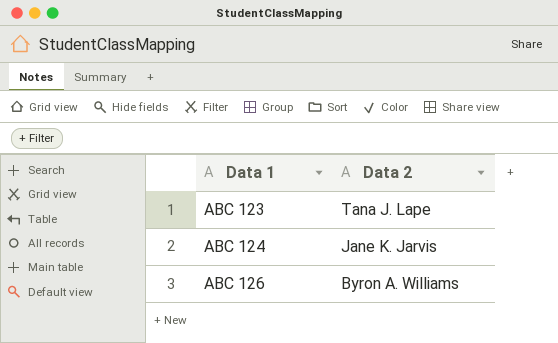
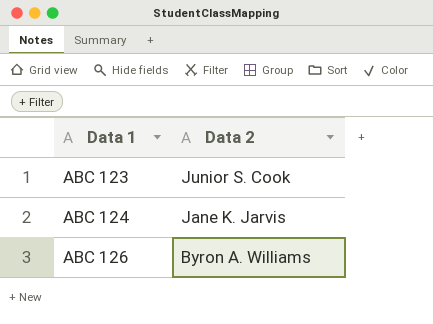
ABC 123 | Data 2: Tana J. Lape -> Junior S. Cook

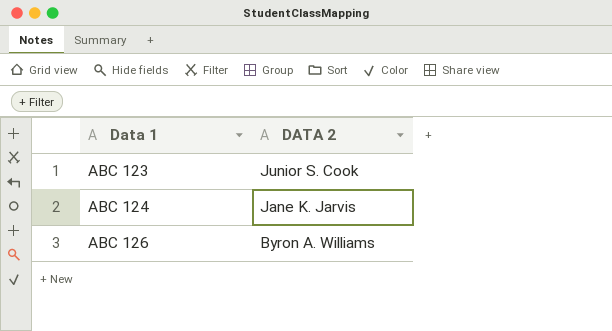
column name: Data 2 -> DATA 2

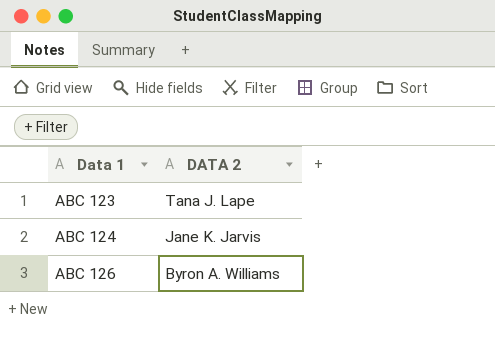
ABC 123 | DATA 2: Junior S. Cook -> Tana J. Lape

